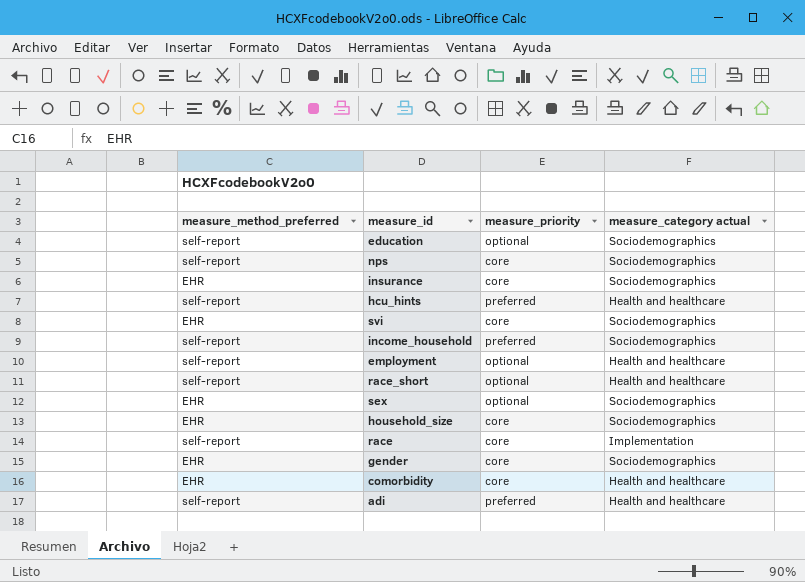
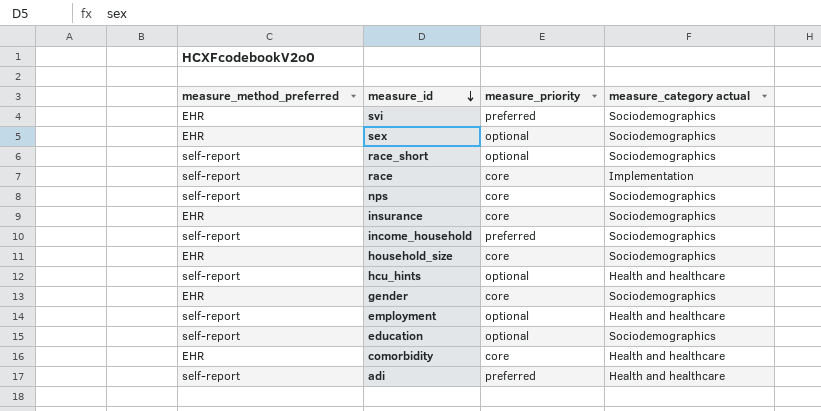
row order: none -> measure_id descending
svi | measure_priority: core -> preferred
race_short | measure_category actual: Health and healthcare -> Sociodemographics
hcu_hints | measure_priority: preferred -> optional

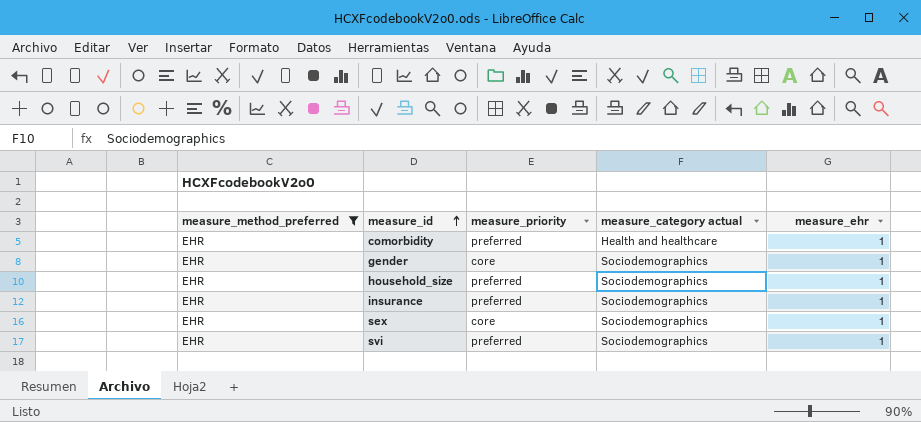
filter: none -> measure_method_preferred = EHR
row order: measure_id descending -> measure_id ascending
column measure_ehr | position: none -> 5
comorbidity | measure_priority: core -> preferred
household_size | measure_priority: core -> preferred
insurance | measure_priority: core -> preferred
sex | measure_priority: optional -> core

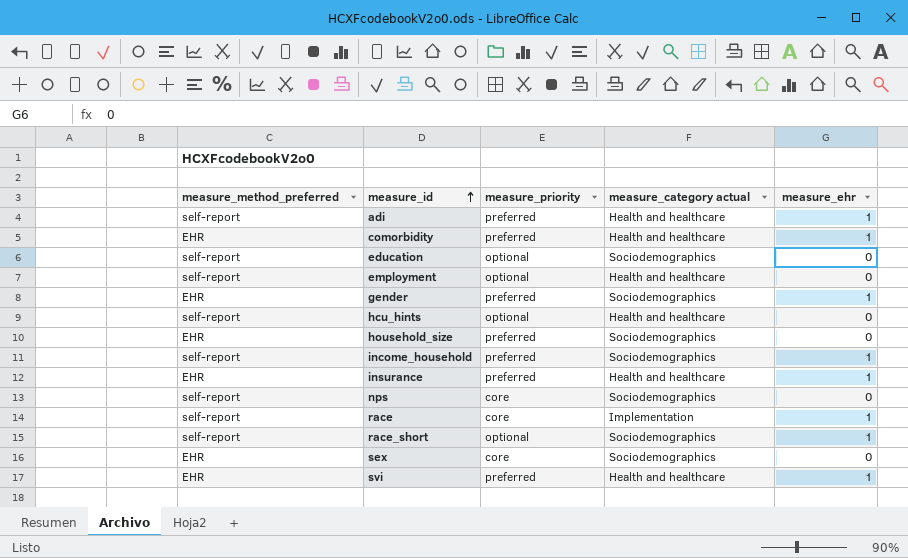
filter: measure_method_preferred = EHR -> none
gender | measure_priority: core -> preferred
household_size | measure_ehr: 1 -> 0
insurance | measure_category actual: Sociodemographics -> Health and healthcare
sex | measure_ehr: 1 -> 0
svi | measure_category actual: Sociodemographics -> Health and healthcare

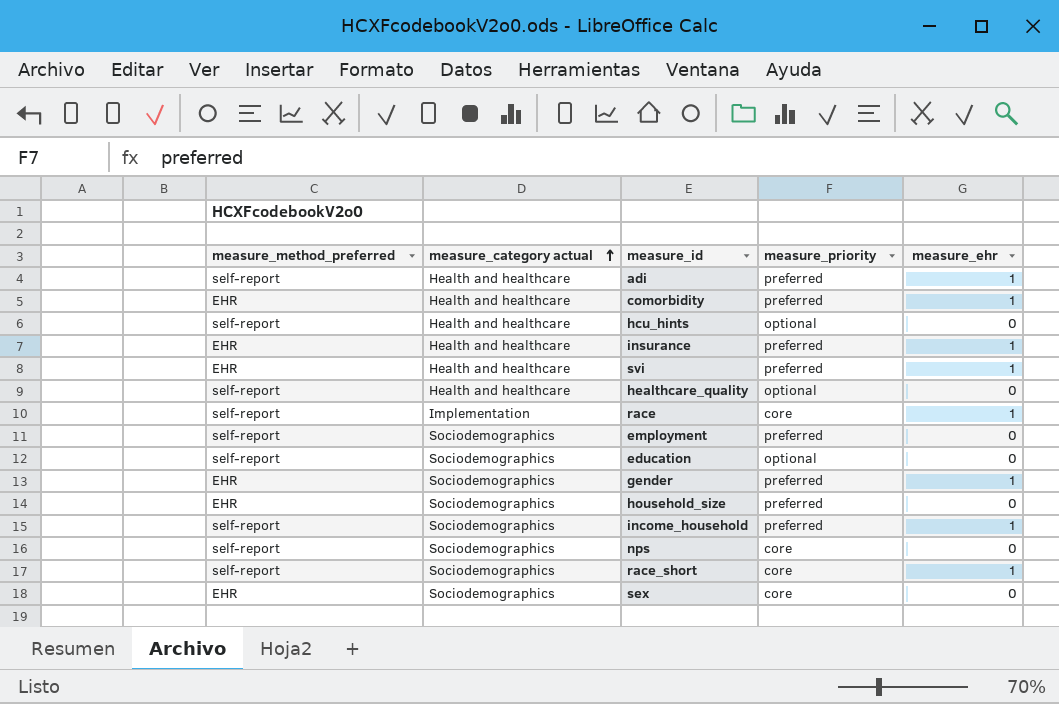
row order: measure_id ascending -> measure_category actual ascending
column measure_category actual | position: 4 -> 2
row healthcare_quality: none -> self-report | Health and healthcare | optional | 0
employment | measure_category actual: Health and healthcare -> Sociodemographics
employment | measure_priority: optional -> preferred
race_short | measure_priority: optional -> core

